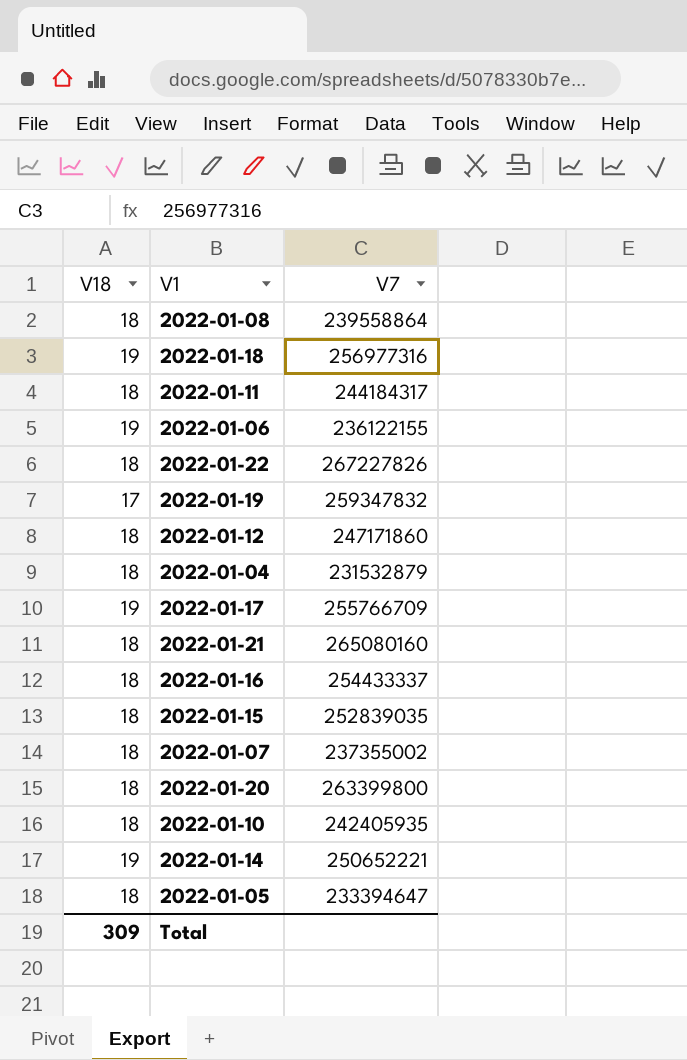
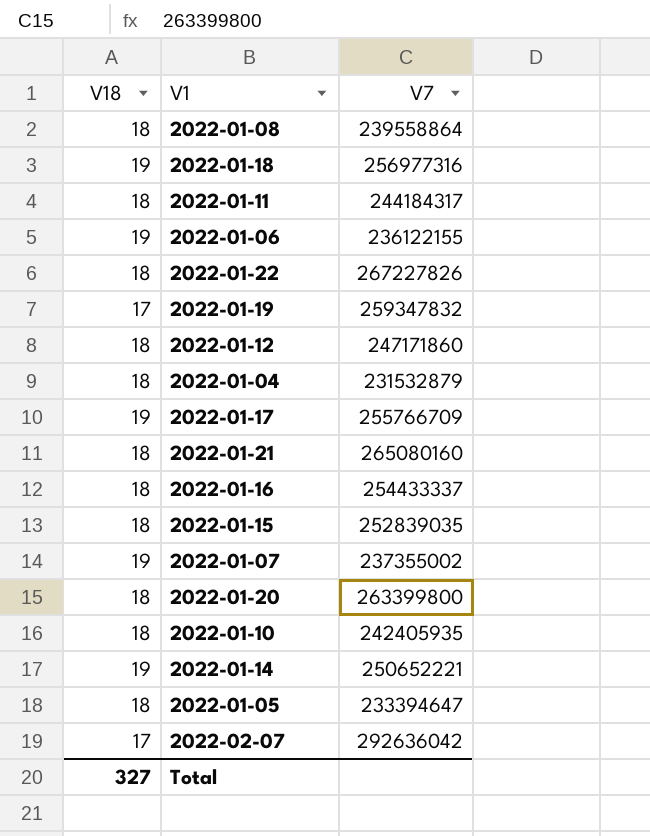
2022-01-07 | V18: 18 -> 19
row 2022-02-07: none -> 17 | 292636042
Total | V18: 309 -> 327

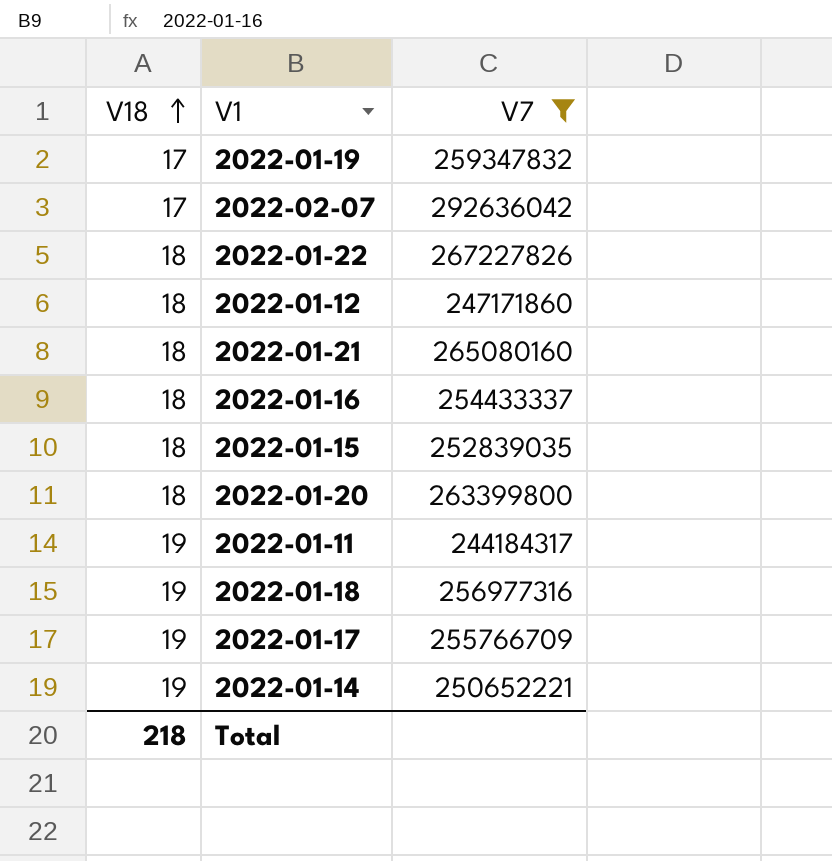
filter: none -> V7 >= 244184317
row order: none -> V18 ascending
2022-01-11 | V18: 18 -> 19
Total | V18: 327 -> 218

